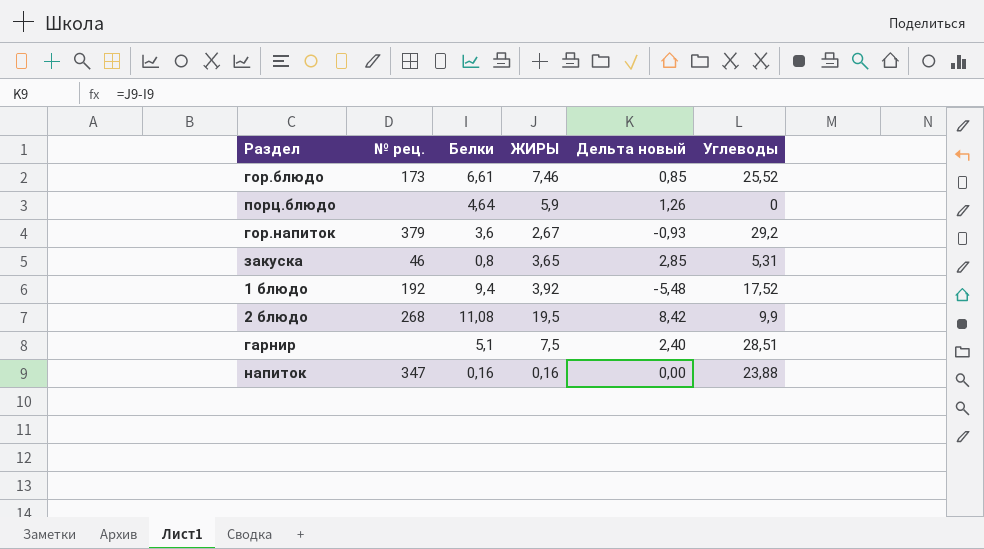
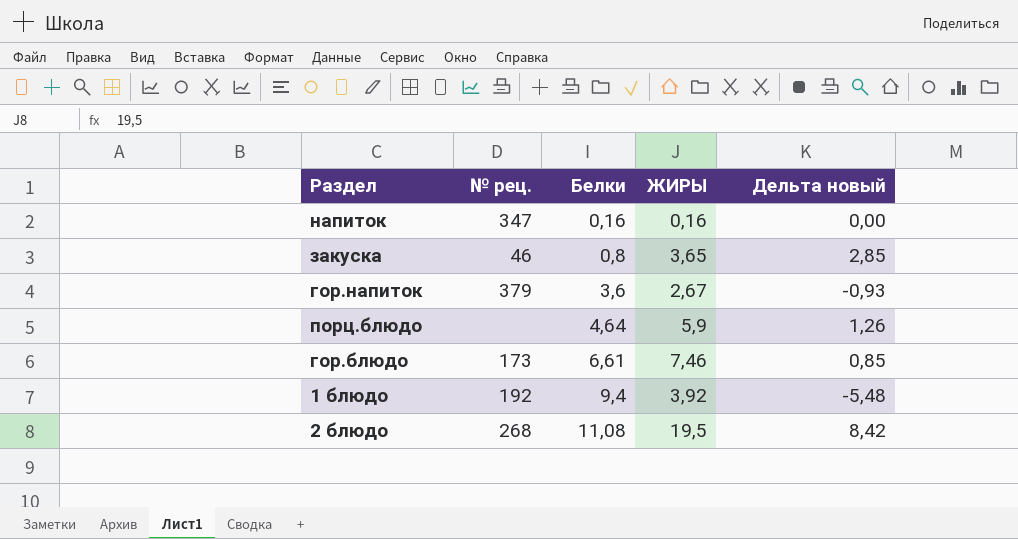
row order: none -> Белки ascending
column Углеводы | position: 6 -> none
row гарнир: none | 5,1 | 7,5 | 2,40 | 28,51 -> none

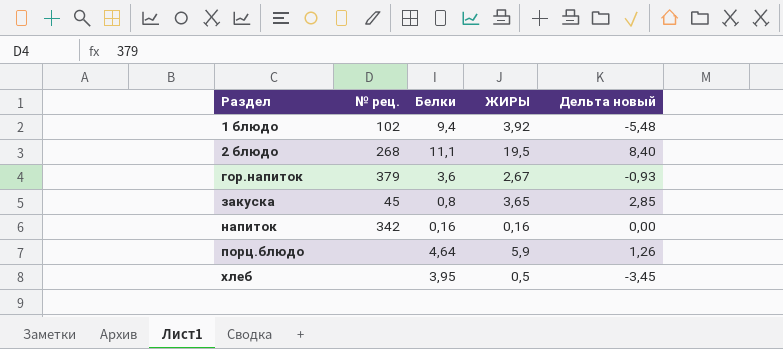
row order: Белки ascending -> Раздел ascending
row гор.блюдо: 173 | 6,61 | 7,46 | 0,85 -> none
1 блюдо | № рец.: 192 -> 102
2 блюдо | Белки: 11,08 -> 11,1
2 блюдо | Дельта новый: 8,42 -> 8,40
закуска | № рец.: 46 -> 45
напиток | № рец.: 347 -> 342
row хлеб: none -> none | 3,95 | 0,5 | -3,45

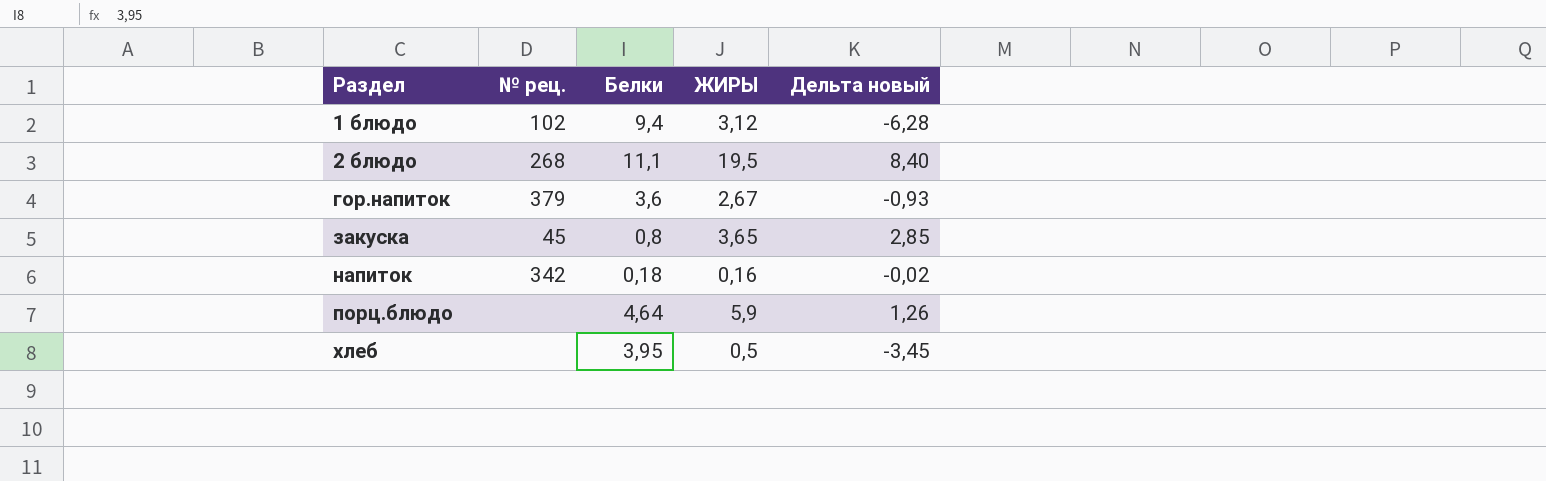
1 блюдо | ЖИРЫ: 3,92 -> 3,12
1 блюдо | Дельта новый: -5,48 -> -6,28
напиток | Белки: 0,16 -> 0,18
напиток | Дельта новый: 0,00 -> -0,02

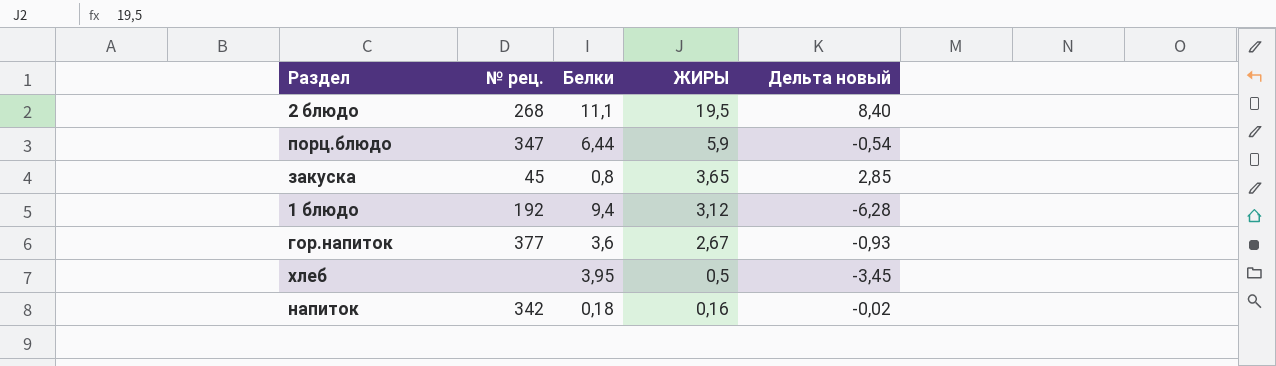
row order: Раздел ascending -> ЖИРЫ descending
порц.блюдо | № рец.: none -> 347
порц.блюдо | Белки: 4,64 -> 6,44
порц.блюдо | Дельта новый: 1,26 -> -0,54
1 блюдо | № рец.: 102 -> 192
гор.напиток | № рец.: 379 -> 377

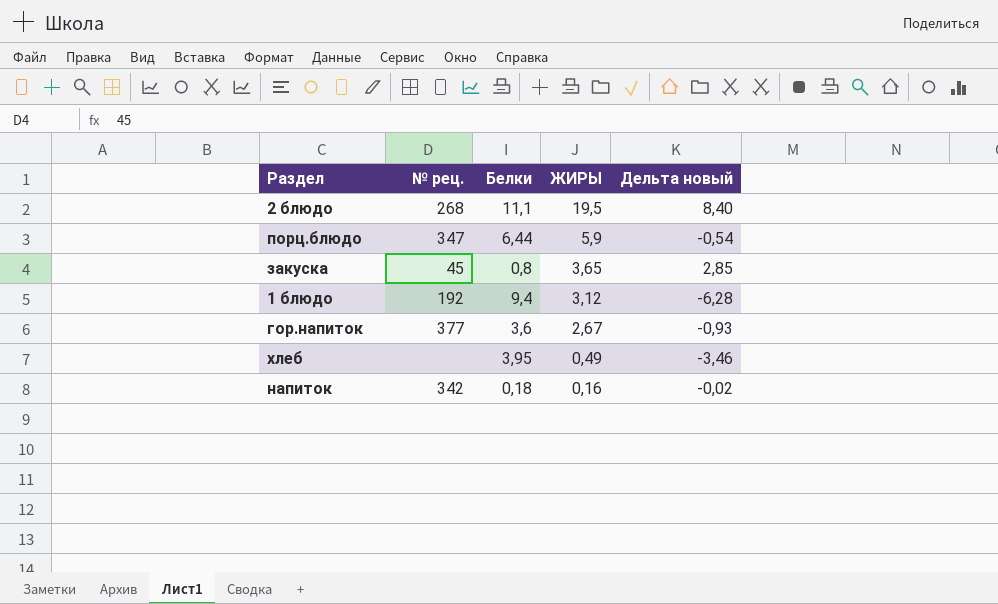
хлеб | ЖИРЫ: 0,5 -> 0,49
хлеб | Дельта новый: -3,45 -> -3,46

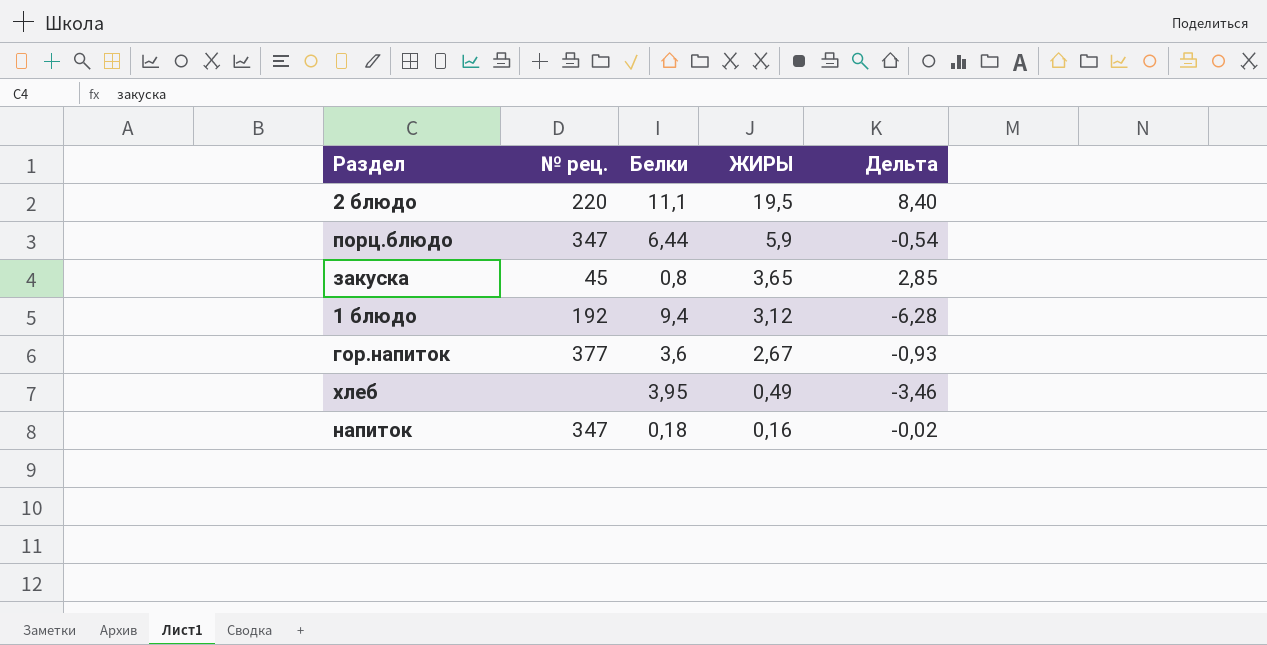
column name: Дельта новый -> Дельта
2 блюдо | № рец.: 268 -> 220
напиток | № рец.: 342 -> 347

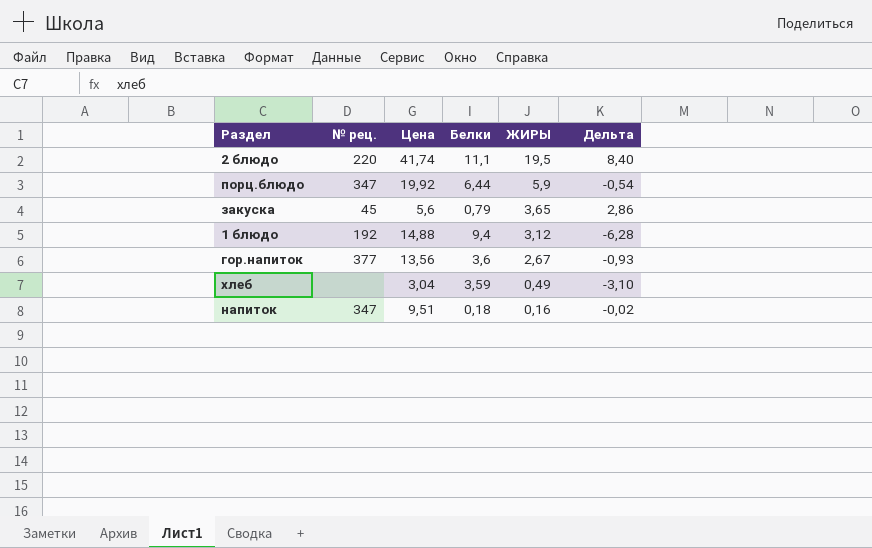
column Цена | position: none -> 3
закуска | Белки: 0,8 -> 0,79
закуска | Дельта: 2,85 -> 2,86
хлеб | Белки: 3,95 -> 3,59
хлеб | Дельта: -3,46 -> -3,10

